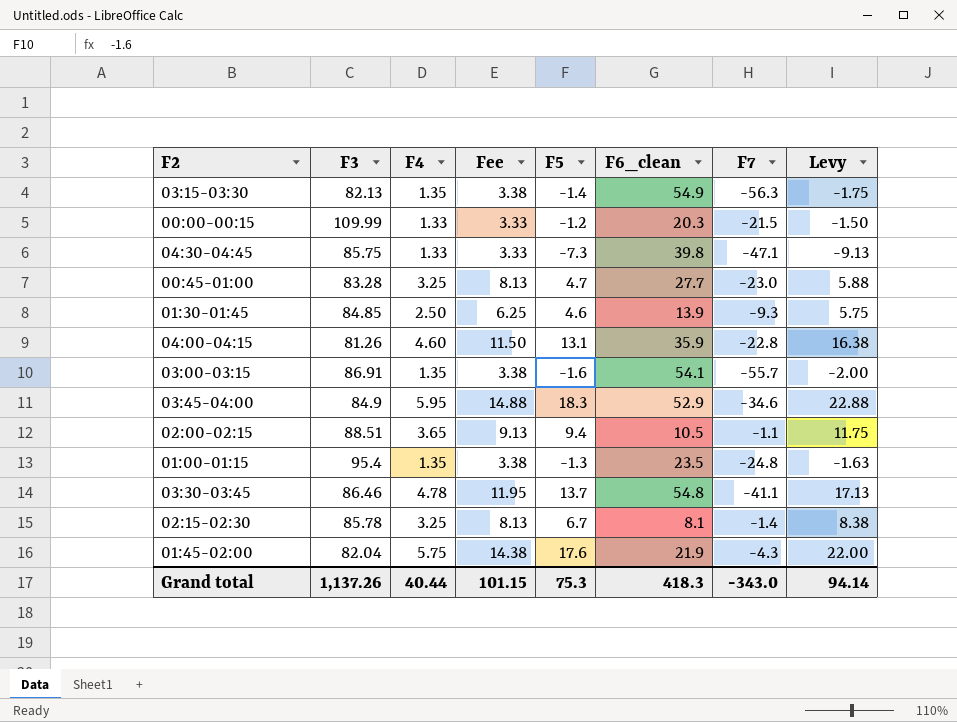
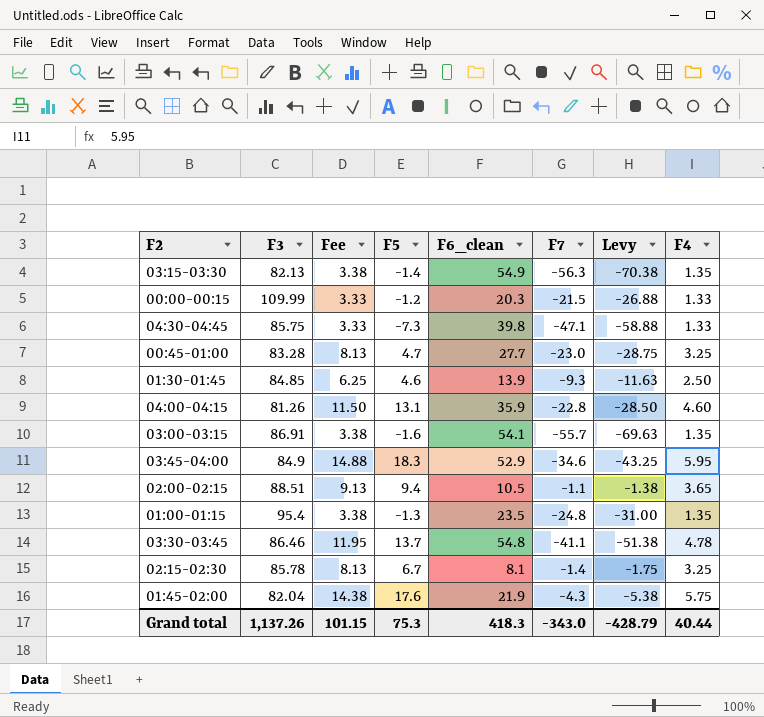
column Levy | formula: [F5] * 1.25 -> [F7] * 1.25
column F4 | position: 3 -> 8
Grand total | Levy: 94.14 -> -428.79

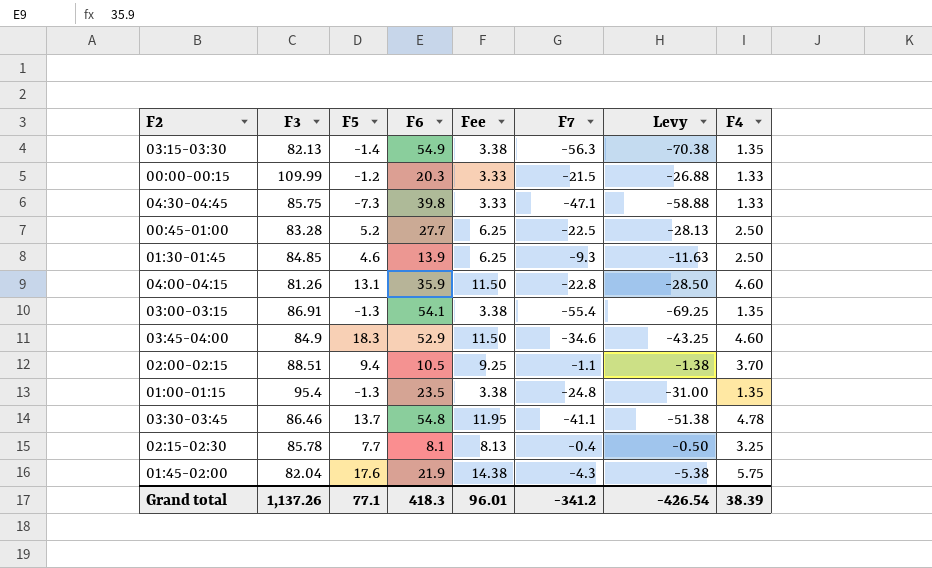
column name: F6_clean -> F6
column Fee | position: 3 -> 5
00:45-01:00 | F5: 4.7 -> 5.2
00:45-01:00 | Fee: 8.13 -> 6.25
00:45-01:00 | F7: -23.0 -> -22.5
00:45-01:00 | Levy: -28.75 -> -28.13
00:45-01:00 | F4: 3.25 -> 2.50
03:00-03:15 | F5: -1.6 -> -1.3
03:00-03:15 | F7: -55.7 -> -55.4
03:00-03:15 | Levy: -69.63 -> -69.25
03:45-04:00 | Fee: 14.88 -> 11.50
03:45-04:00 | F4: 5.95 -> 4.60
02:00-02:15 | Fee: 9.13 -> 9.25
02:00-02:15 | F4: 3.65 -> 3.70
02:15-02:30 | F5: 6.7 -> 7.7
02:15-02:30 | F7: -1.4 -> -0.4
02:15-02:30 | Levy: -1.75 -> -0.50
Grand total | F5: 75.3 -> 77.1
Grand total | Fee: 101.15 -> 96.01
Grand total | F7: -343.0 -> -341.2
Grand total | Levy: -428.79 -> -426.54
Grand total | F4: 40.44 -> 38.39

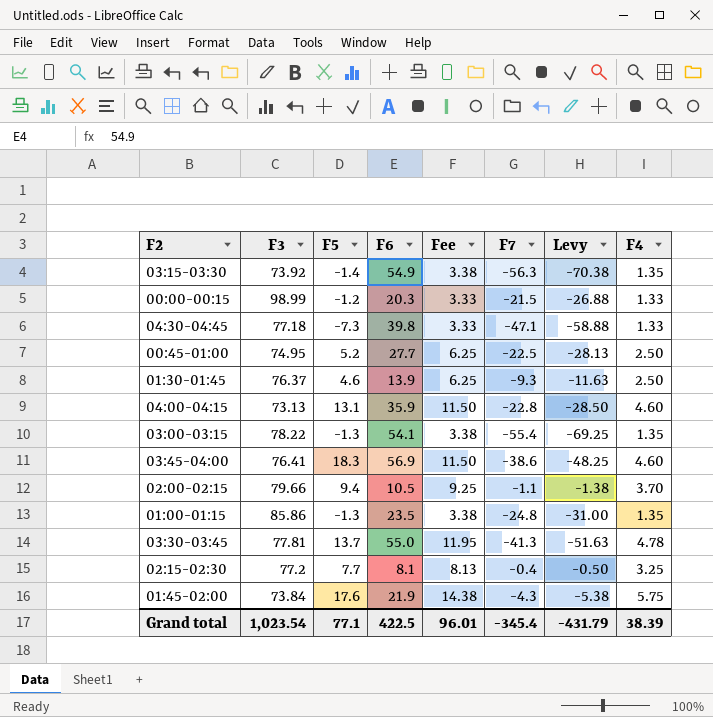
03:15-03:30 | F3: 82.13 -> 73.92
00:00-00:15 | F3: 109.99 -> 98.99
04:30-04:45 | F3: 85.75 -> 77.18
00:45-01:00 | F3: 83.28 -> 74.95
01:30-01:45 | F3: 84.85 -> 76.37
04:00-04:15 | F3: 81.26 -> 73.13
03:00-03:15 | F3: 86.91 -> 78.22
03:45-04:00 | F3: 84.9 -> 76.41
03:45-04:00 | F6: 52.9 -> 56.9
03:45-04:00 | F7: -34.6 -> -38.6
03:45-04:00 | Levy: -43.25 -> -48.25
02:00-02:15 | F3: 88.51 -> 79.66
01:00-01:15 | F3: 95.4 -> 85.86
03:30-03:45 | F3: 86.46 -> 77.81
03:30-03:45 | F6: 54.8 -> 55.0
03:30-03:45 | F7: -41.1 -> -41.3
03:30-03:45 | Levy: -51.38 -> -51.63
02:15-02:30 | F3: 85.78 -> 77.2
01:45-02:00 | F3: 82.04 -> 73.84
Grand total | F3: 1,137.26 -> 1,023.54
Grand total | F6: 418.3 -> 422.5
Grand total | F7: -341.2 -> -345.4
Grand total | Levy: -426.54 -> -431.79

